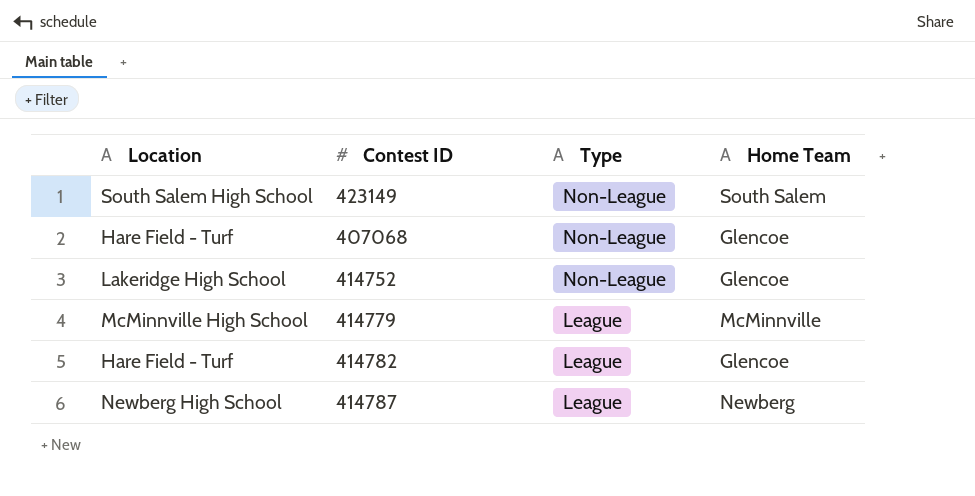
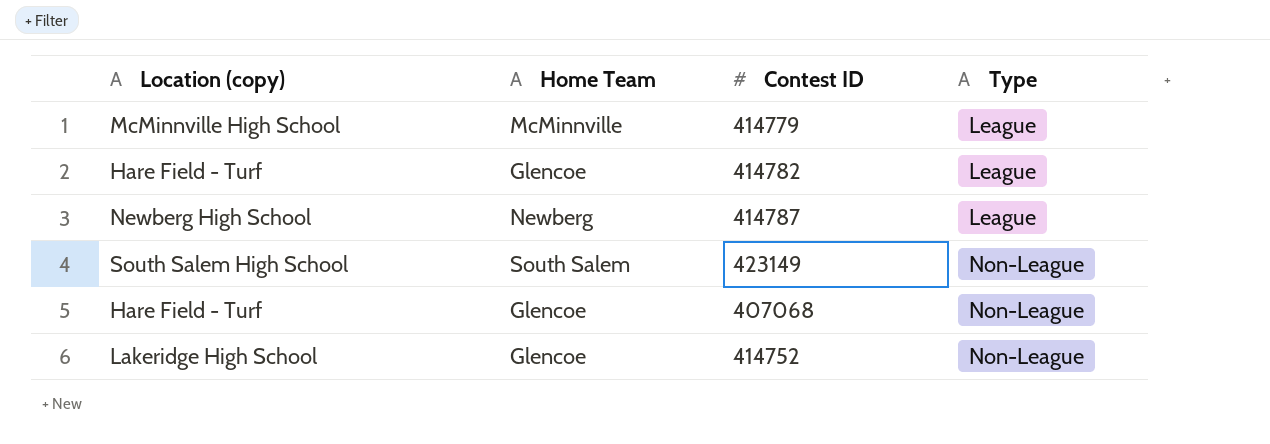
row order: Type descending -> Type ascending
column name: Location -> Location (copy)
column Home Team | position: 4 -> 2

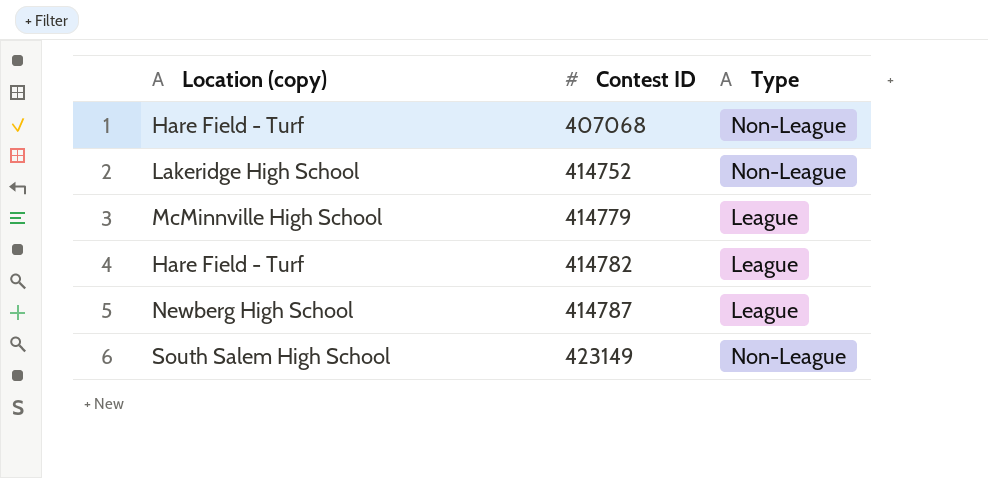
row order: Type ascending -> Contest ID ascending
column Home Team | position: 2 -> none

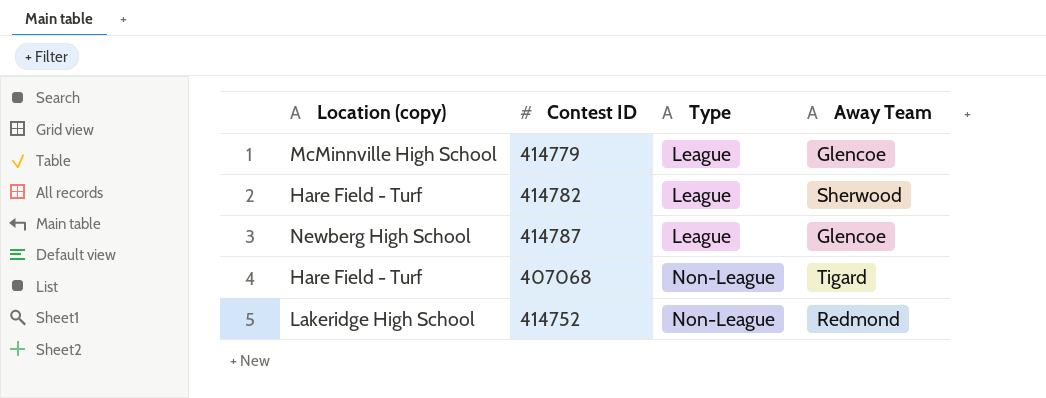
row order: Contest ID ascending -> Type ascending
column Away Team | position: none -> 4
row 423149: South Salem High School | Non-League -> none

